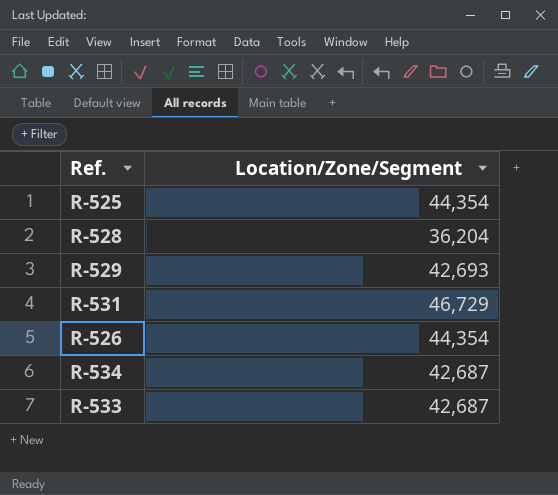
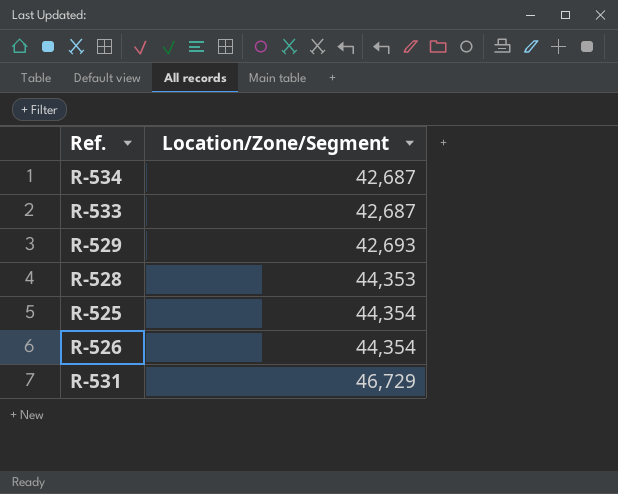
row order: none -> Location/Zone/Segment ascending
R-528 | Location/Zone/Segment: 36,204 -> 44,353

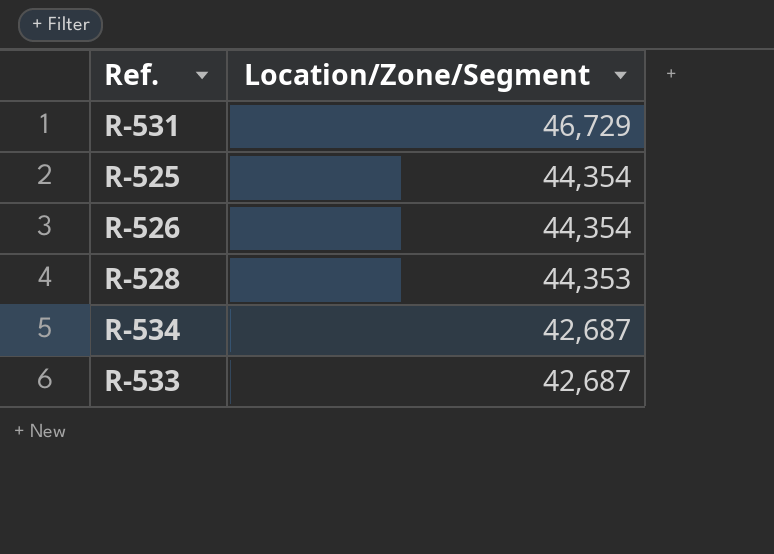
row order: Location/Zone/Segment ascending -> Location/Zone/Segment descending
row R-529: 42,693 -> none

